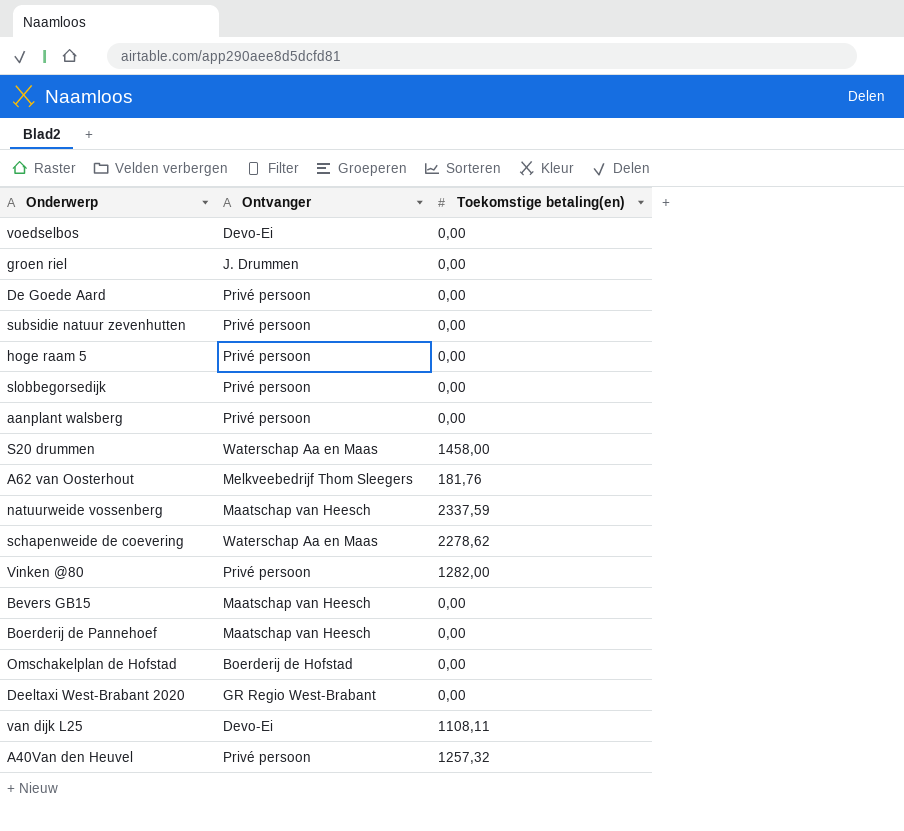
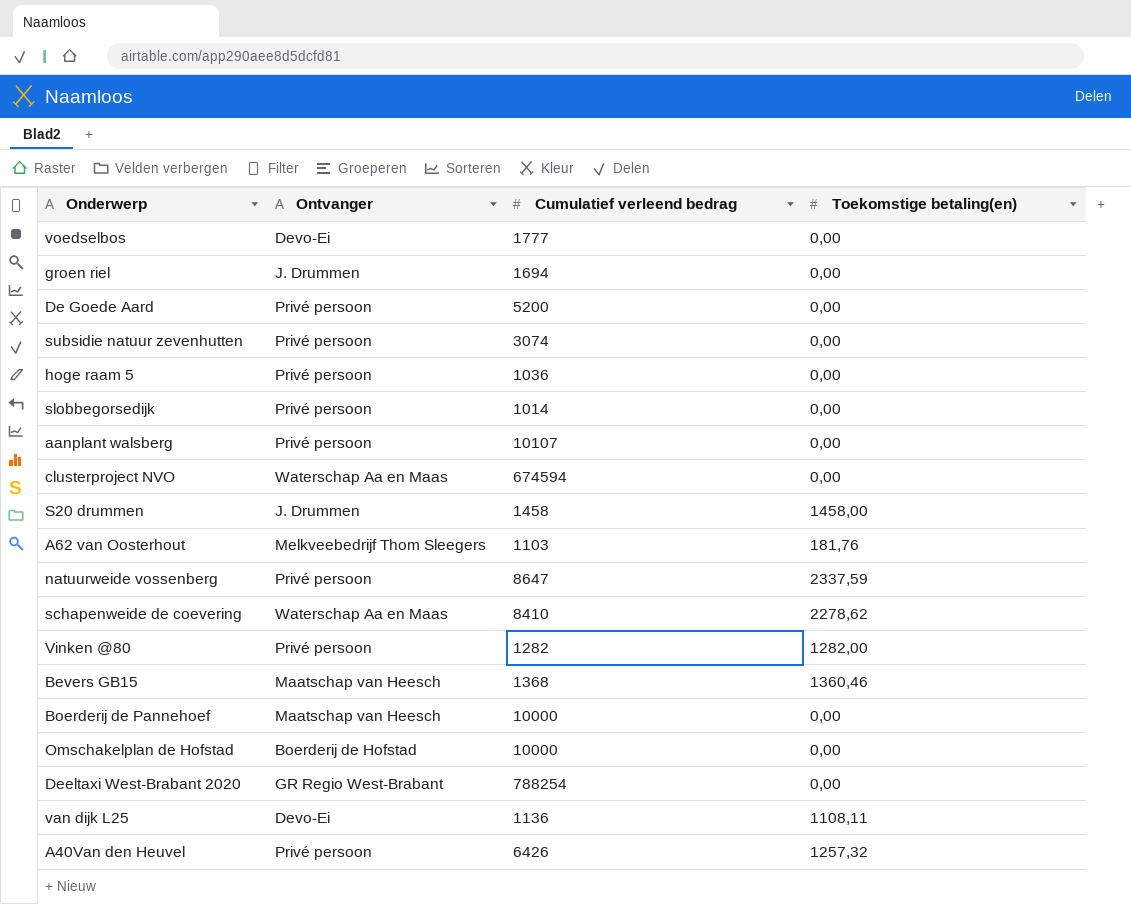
column Cumulatief verleend bedrag | position: none -> 3
row clusterproject NVO: none -> Waterschap Aa en Maas | 674594 | 0,00
S20 drummen | Ontvanger: Waterschap Aa en Maas -> J. Drummen
natuurweide vossenberg | Ontvanger: Maatschap van Heesch -> Privé persoon
Bevers GB15 | Toekomstige betaling(en): 0,00 -> 1360,46

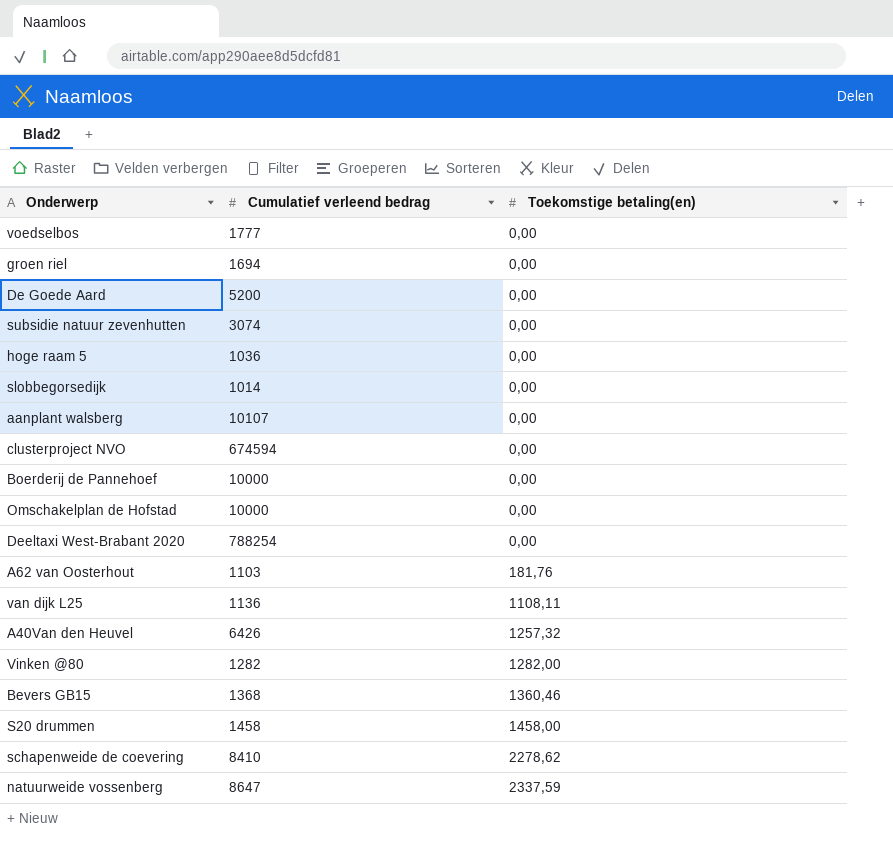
row order: none -> Toekomstige betaling(en) ascending
column Ontvanger | position: 2 -> none

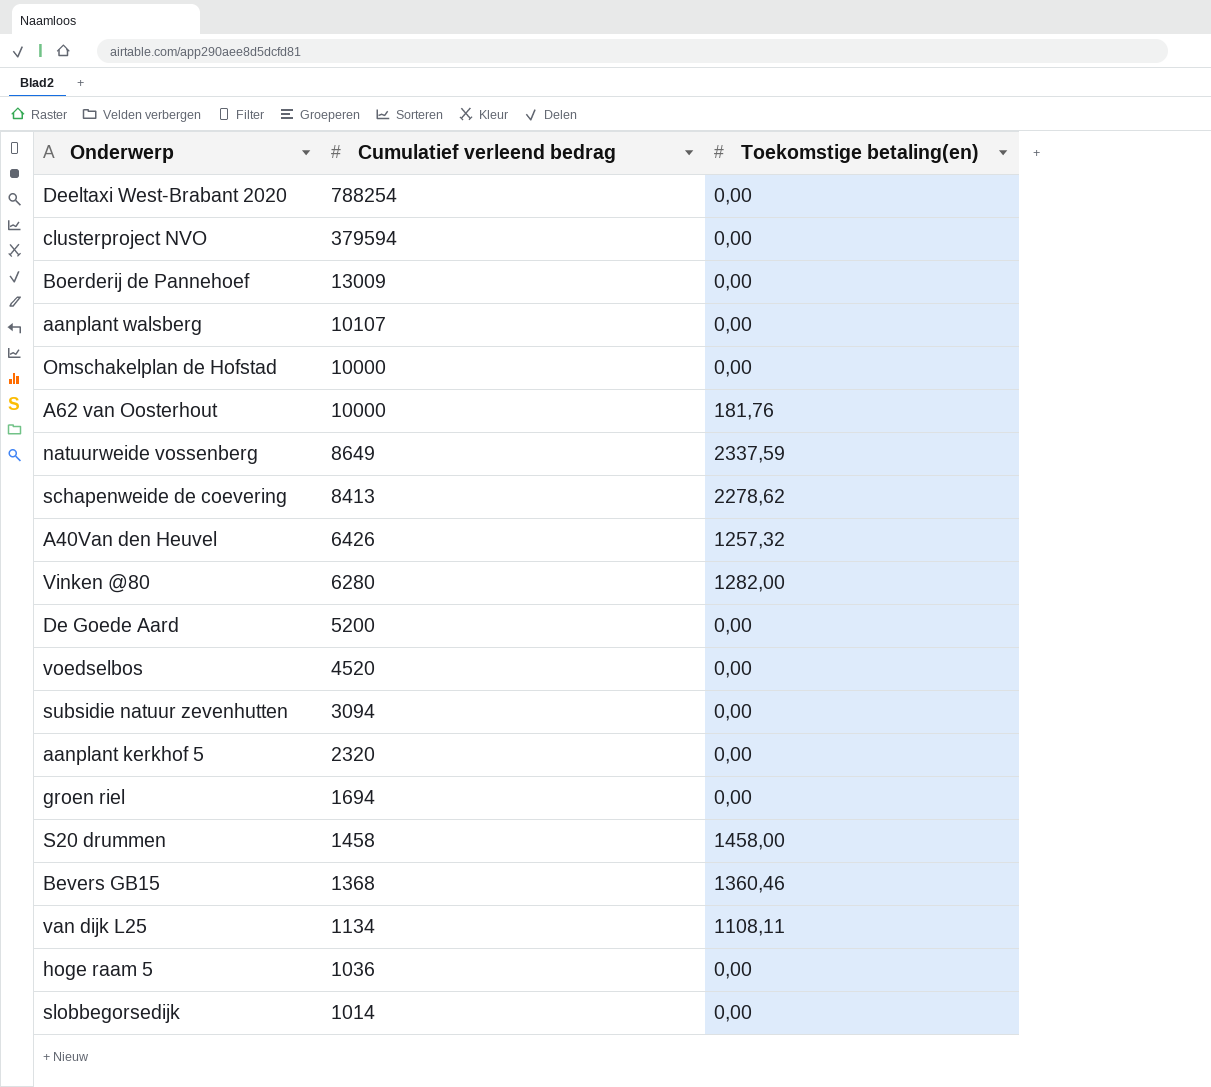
row order: Toekomstige betaling(en) ascending -> Cumulatief verleend bedrag descending
clusterproject NVO | Cumulatief verleend bedrag: 674594 -> 379594
Boerderij de Pannehoef | Cumulatief verleend bedrag: 10000 -> 13009
A62 van Oosterhout | Cumulatief verleend bedrag: 1103 -> 10000
natuurweide vossenberg | Cumulatief verleend bedrag: 8647 -> 8649
schapenweide de coevering | Cumulatief verleend bedrag: 8410 -> 8413
Vinken @80 | Cumulatief verleend bedrag: 1282 -> 6280
voedselbos | Cumulatief verleend bedrag: 1777 -> 4520
subsidie natuur zevenhutten | Cumulatief verleend bedrag: 3074 -> 3094
row aanplant kerkhof 5: none -> 2320 | 0,00
van dijk L25 | Cumulatief verleend bedrag: 1136 -> 1134

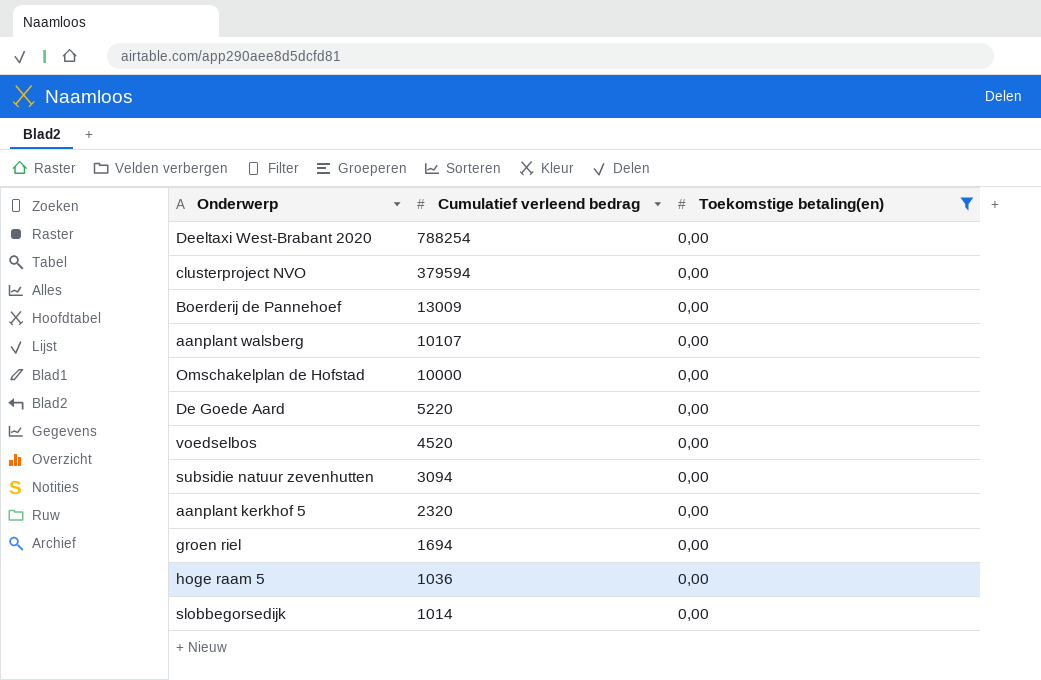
filter: none -> Toekomstige betaling(en) = 0,00
De Goede Aard | Cumulatief verleend bedrag: 5200 -> 5220

